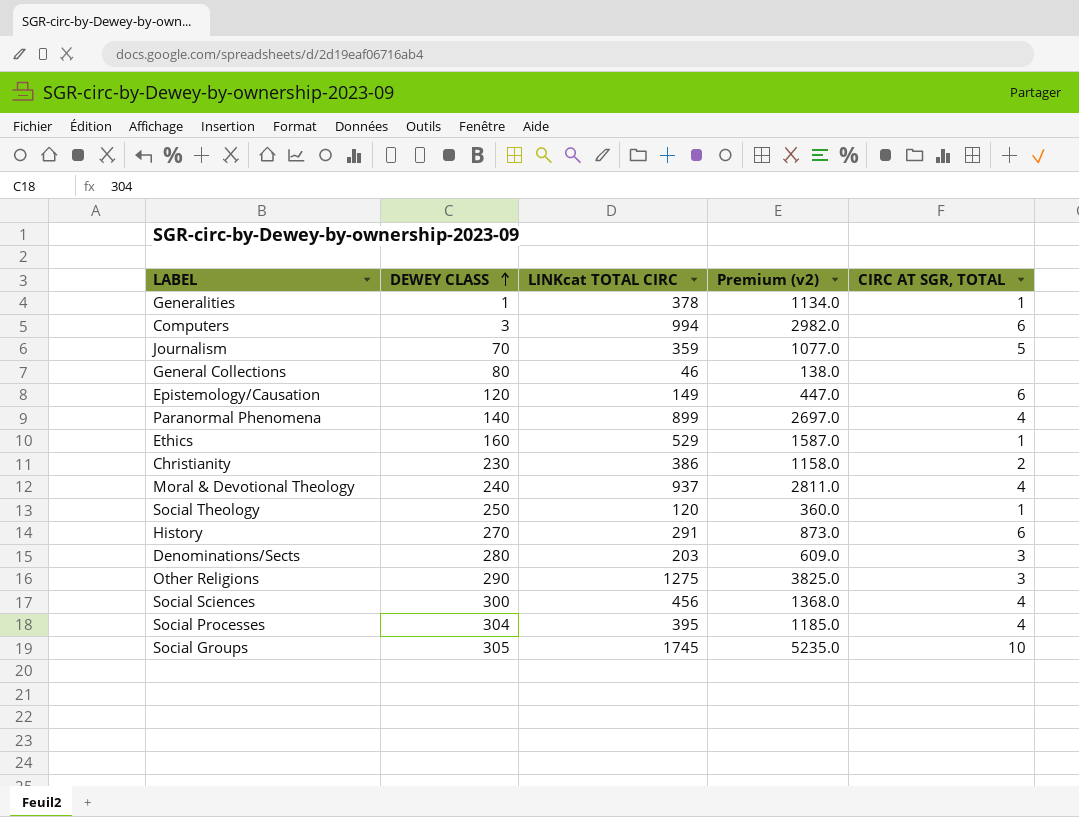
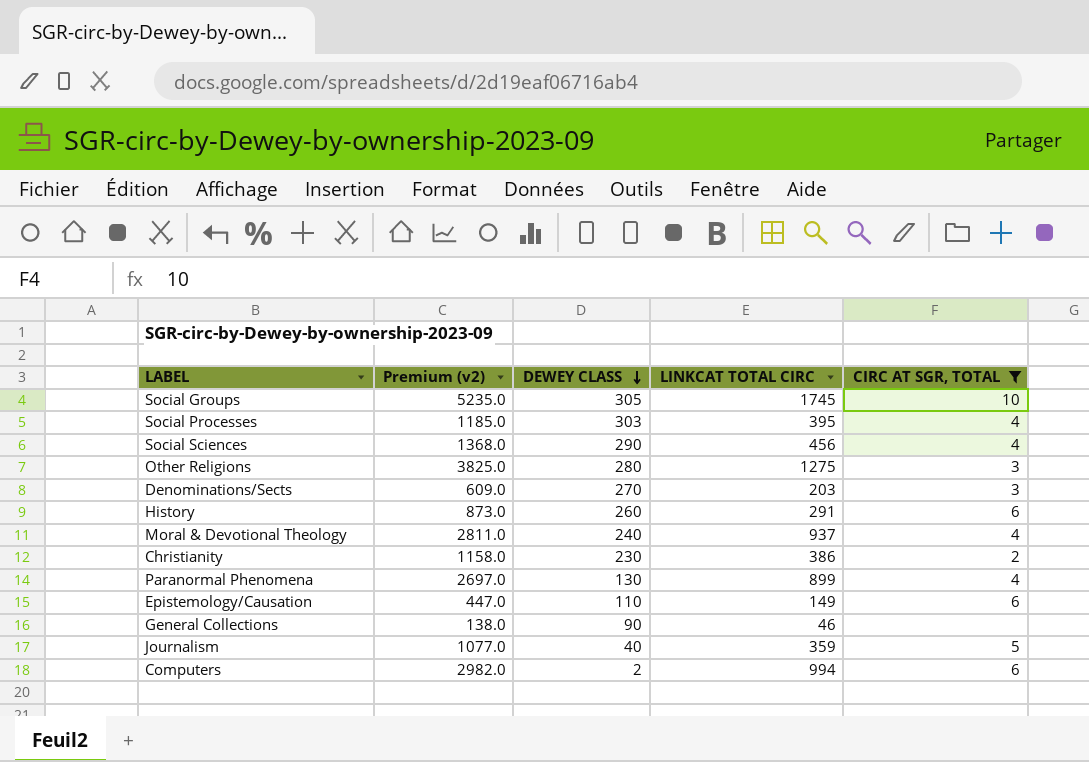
filter: none -> CIRC AT SGR, TOTAL != 1
row order: DEWEY CLASS ascending -> DEWEY CLASS descending
column Premium (v2) | position: 4 -> 2
column name: LINKcat TOTAL CIRC -> LINKCAT TOTAL CIRC
Social Processes | DEWEY CLASS: 304 -> 303
Social Sciences | DEWEY CLASS: 300 -> 290
Other Religions | DEWEY CLASS: 290 -> 280
Denominations/Sects | DEWEY CLASS: 280 -> 270
History | DEWEY CLASS: 270 -> 260
Paranormal Phenomena | DEWEY CLASS: 140 -> 130
Epistemology/Causation | DEWEY CLASS: 120 -> 110
General Collections | DEWEY CLASS: 80 -> 90
Journalism | DEWEY CLASS: 70 -> 40
Computers | DEWEY CLASS: 3 -> 2

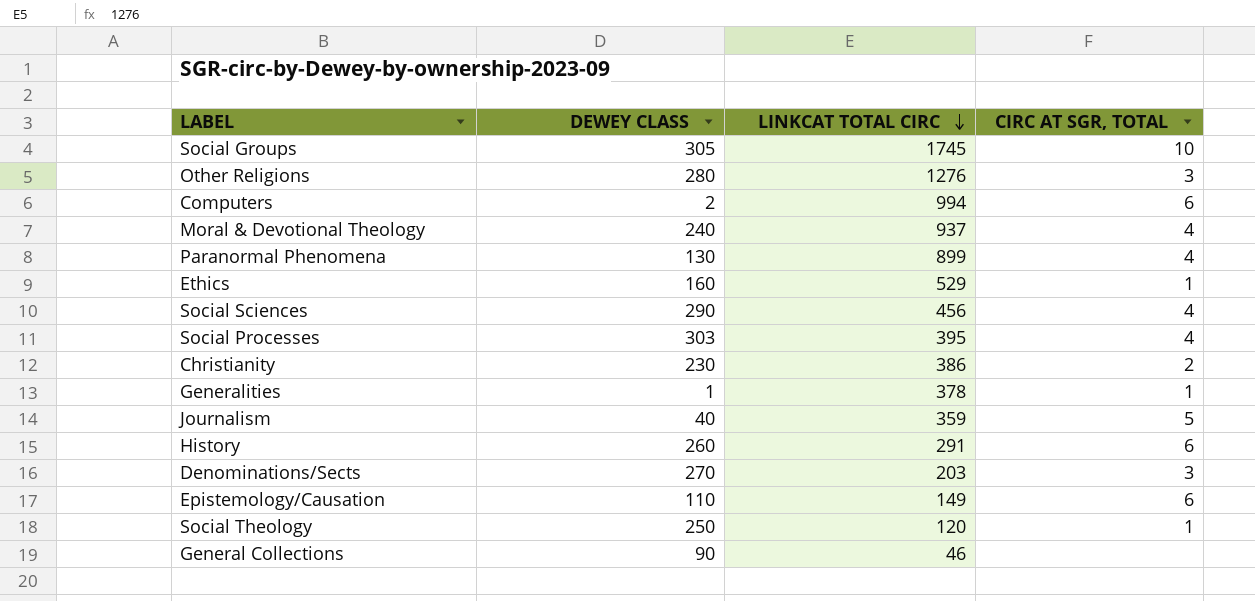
filter: CIRC AT SGR, TOTAL != 1 -> none
row order: DEWEY CLASS descending -> LINKCAT TOTAL CIRC descending
column Premium (v2) | formula: [LINKCAT TOTAL CIRC] * 3 -> none
Other Religions | LINKCAT TOTAL CIRC: 1275 -> 1276

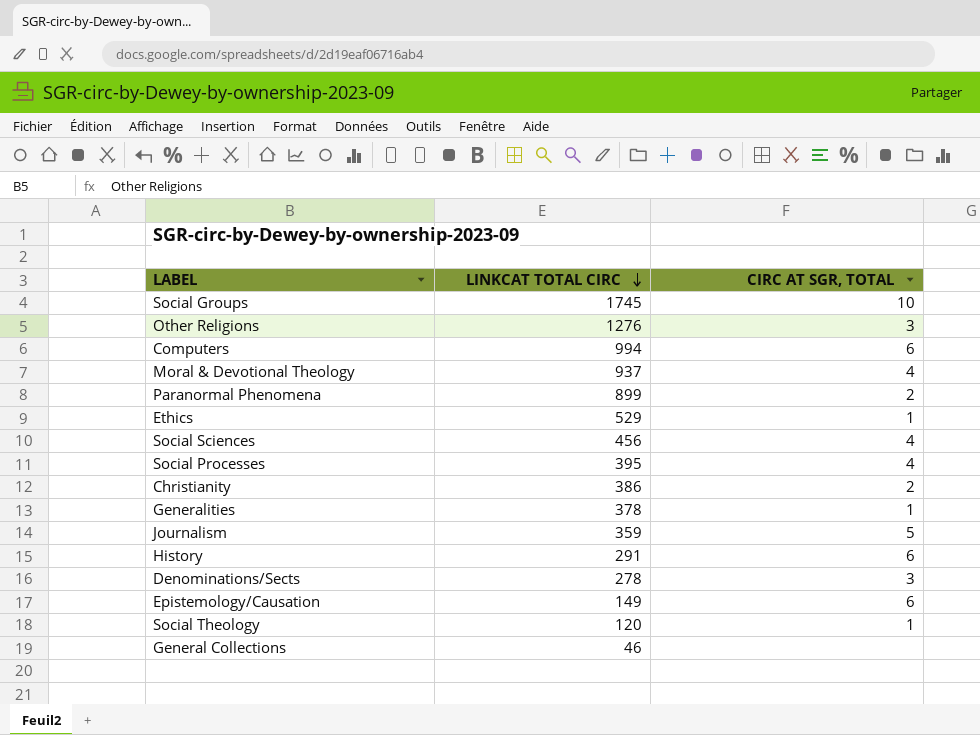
column DEWEY CLASS | position: 2 -> none
Paranormal Phenomena | CIRC AT SGR, TOTAL: 4 -> 2
Denominations/Sects | LINKCAT TOTAL CIRC: 203 -> 278

